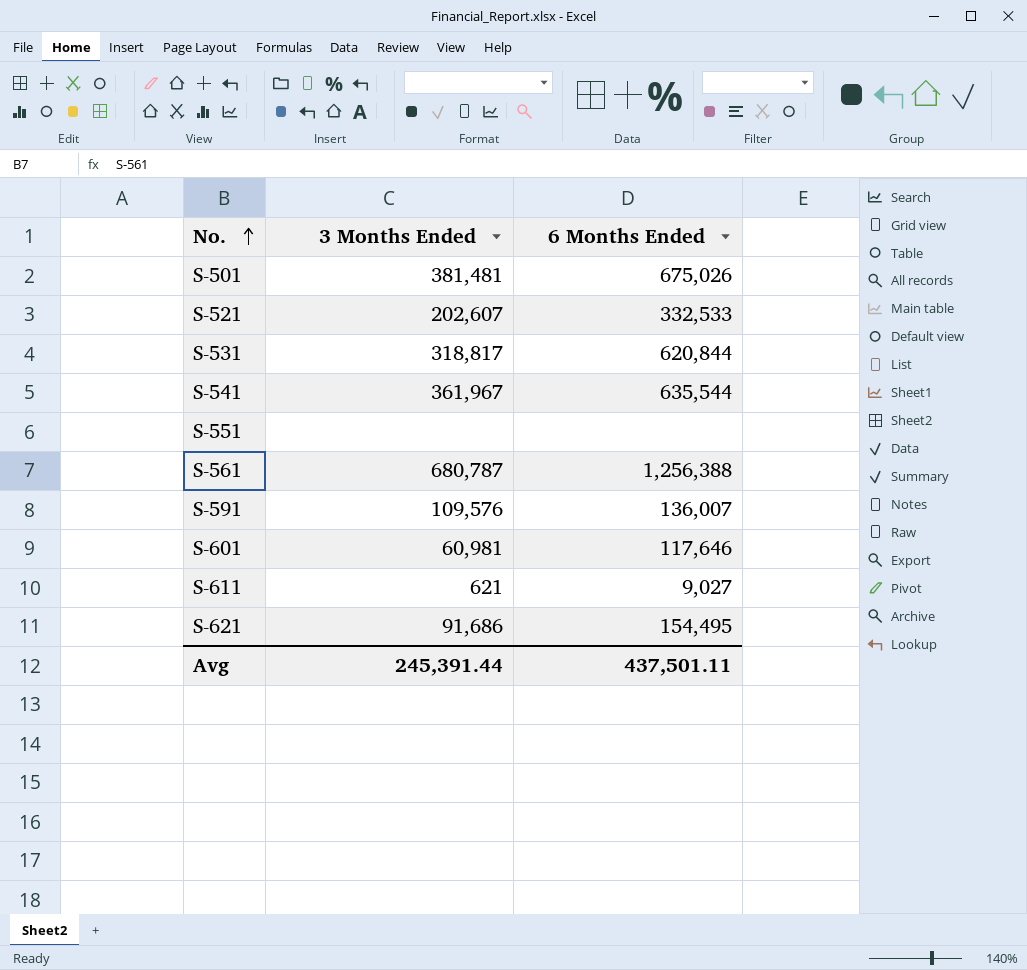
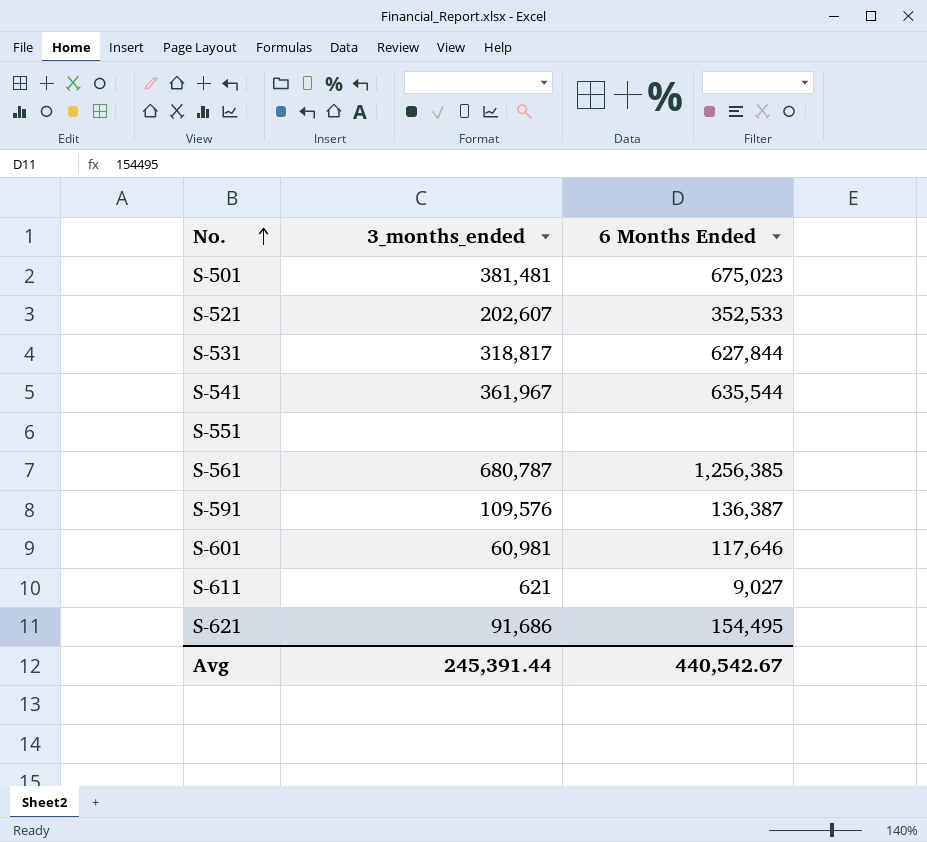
column name: 3 Months Ended -> 3_months_ended
S-501 | 6 Months Ended: 675,026 -> 675,023
S-521 | 6 Months Ended: 332,533 -> 352,533
S-531 | 6 Months Ended: 620,844 -> 627,844
S-561 | 6 Months Ended: 1,256,388 -> 1,256,385
S-591 | 6 Months Ended: 136,007 -> 136,387
Avg | 6 Months Ended: 437,501.11 -> 440,542.67

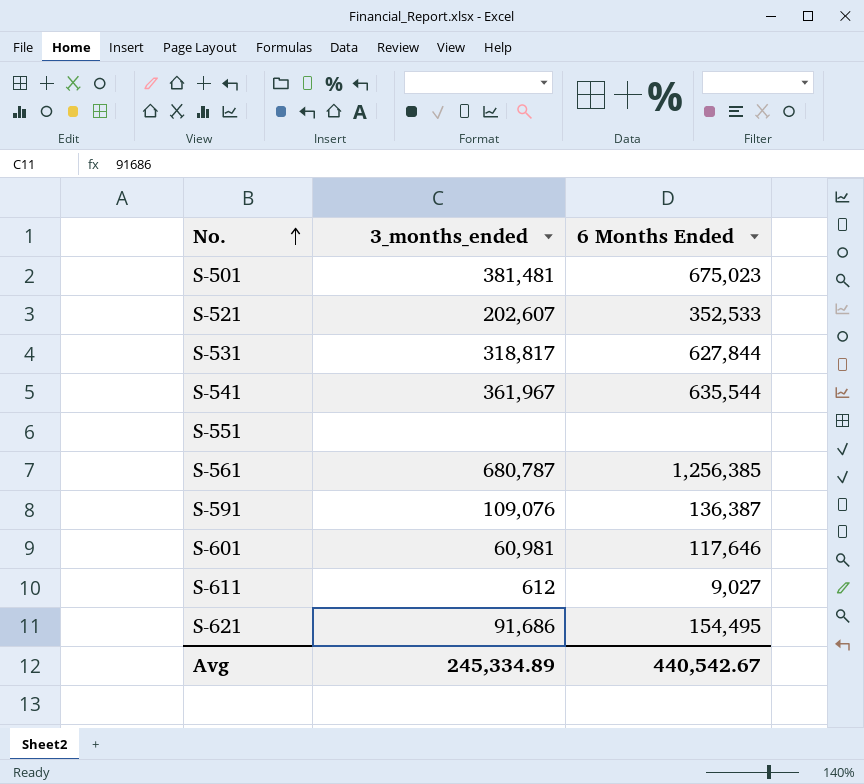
S-591 | 3_months_ended: 109,576 -> 109,076
S-611 | 3_months_ended: 621 -> 612
Avg | 3_months_ended: 245,391.44 -> 245,334.89

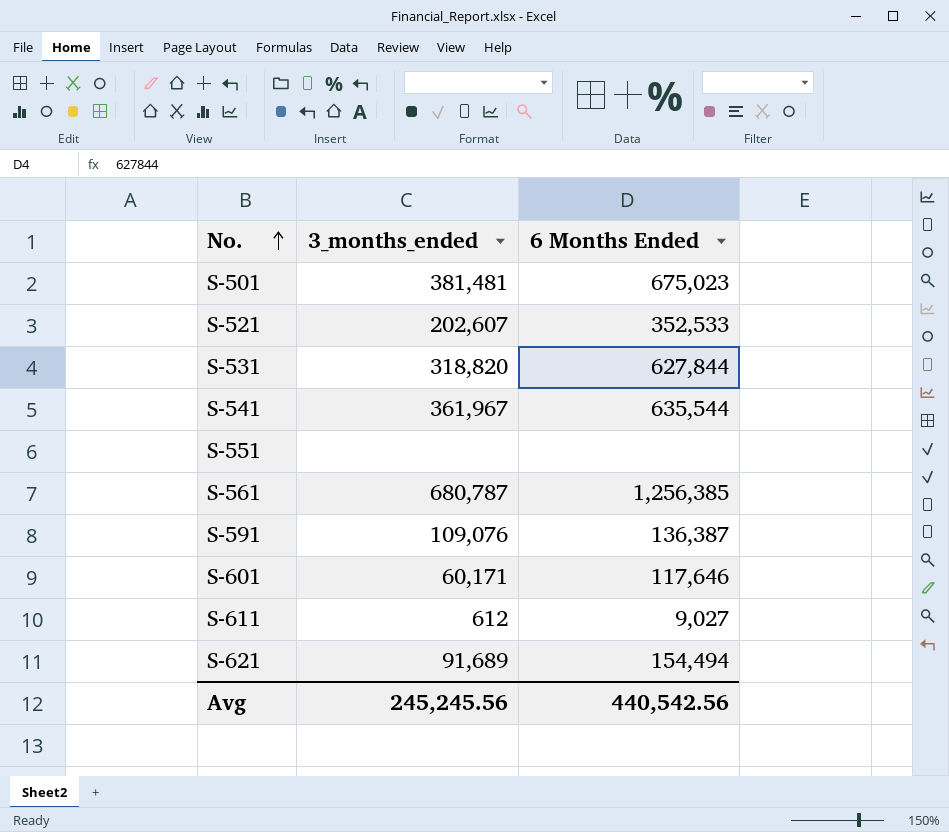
S-531 | 3_months_ended: 318,817 -> 318,820
S-601 | 3_months_ended: 60,981 -> 60,171
S-621 | 3_months_ended: 91,686 -> 91,689
S-621 | 6 Months Ended: 154,495 -> 154,494
Avg | 3_months_ended: 245,334.89 -> 245,245.56
Avg | 6 Months Ended: 440,542.67 -> 440,542.56

